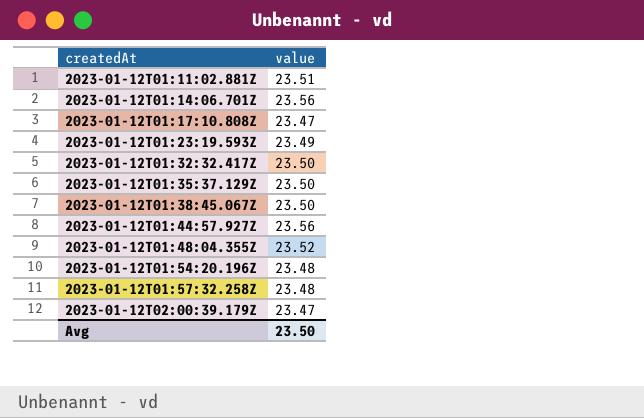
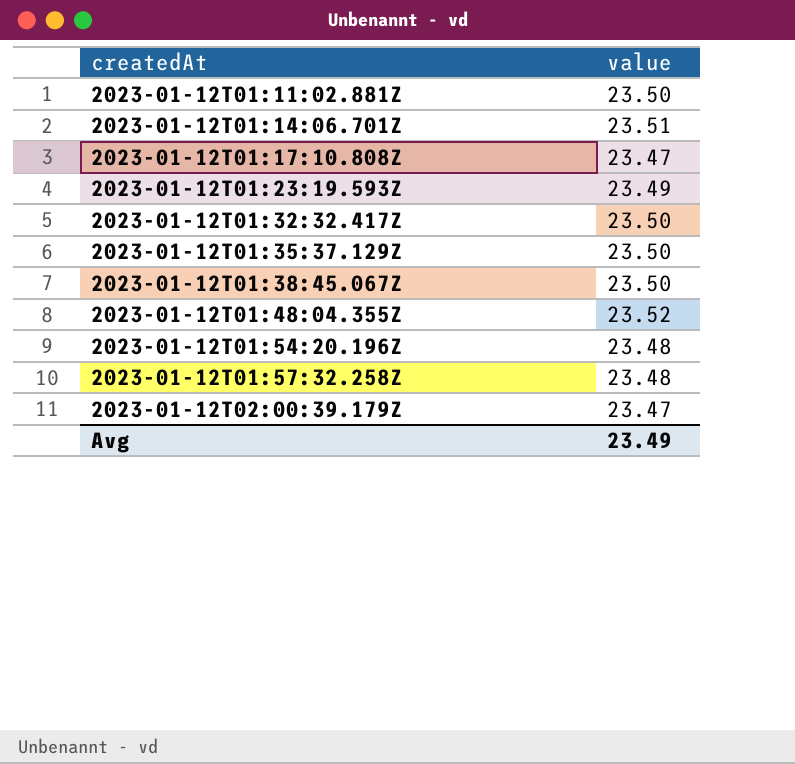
row 2023-01-12T01:44:57.927Z: 23.56 -> none
2023-01-12T01:11:02.881Z | value: 23.51 -> 23.50
2023-01-12T01:14:06.701Z | value: 23.56 -> 23.51
Avg | value: 23.50 -> 23.49

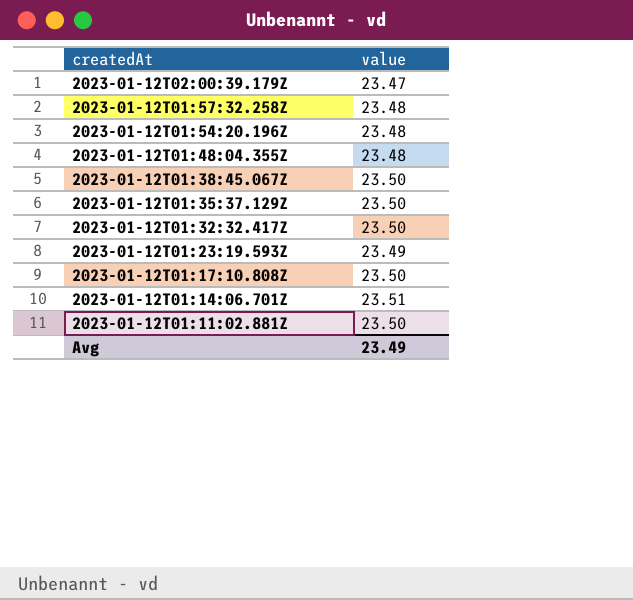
row order: createdAt ascending -> createdAt descending
2023-01-12T01:48:04.355Z | value: 23.52 -> 23.48
2023-01-12T01:17:10.808Z | value: 23.47 -> 23.50

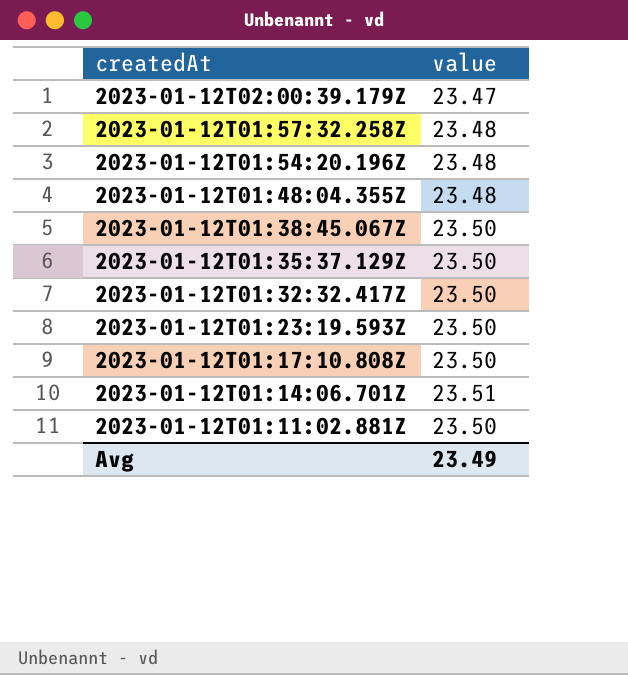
2023-01-12T01:23:19.593Z | value: 23.49 -> 23.50

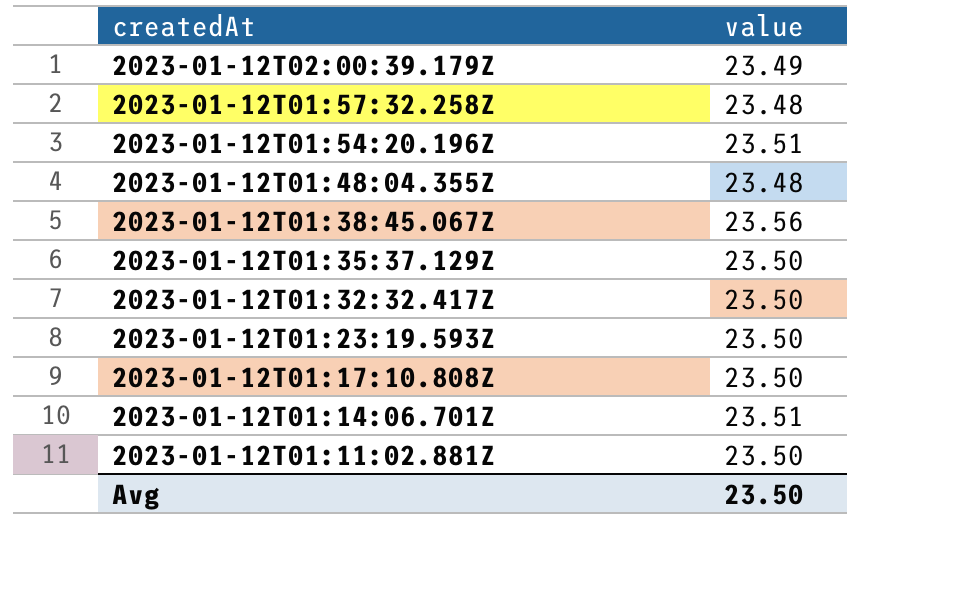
2023-01-12T02:00:39.179Z | value: 23.47 -> 23.49
2023-01-12T01:54:20.196Z | value: 23.48 -> 23.51
2023-01-12T01:38:45.067Z | value: 23.50 -> 23.56
Avg | value: 23.49 -> 23.50

